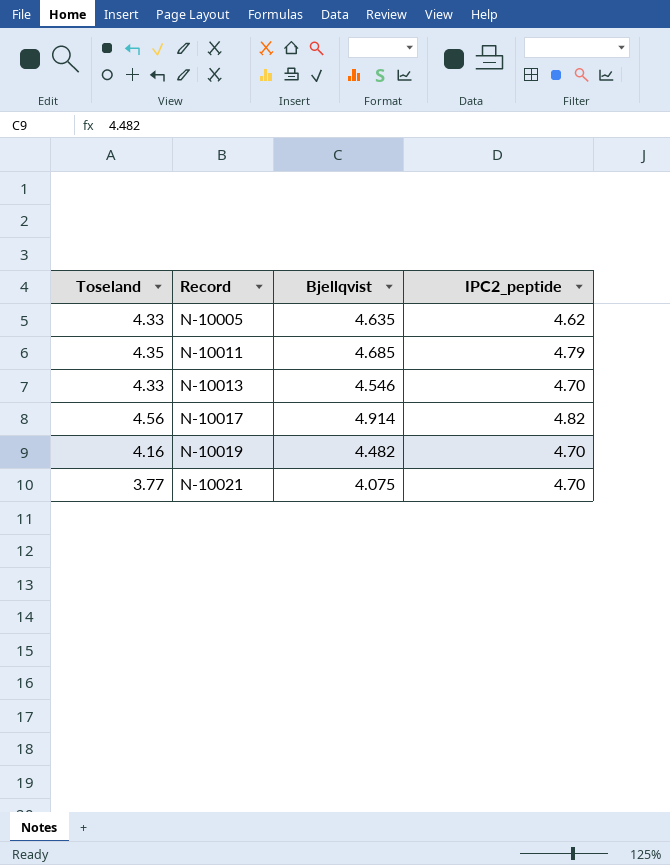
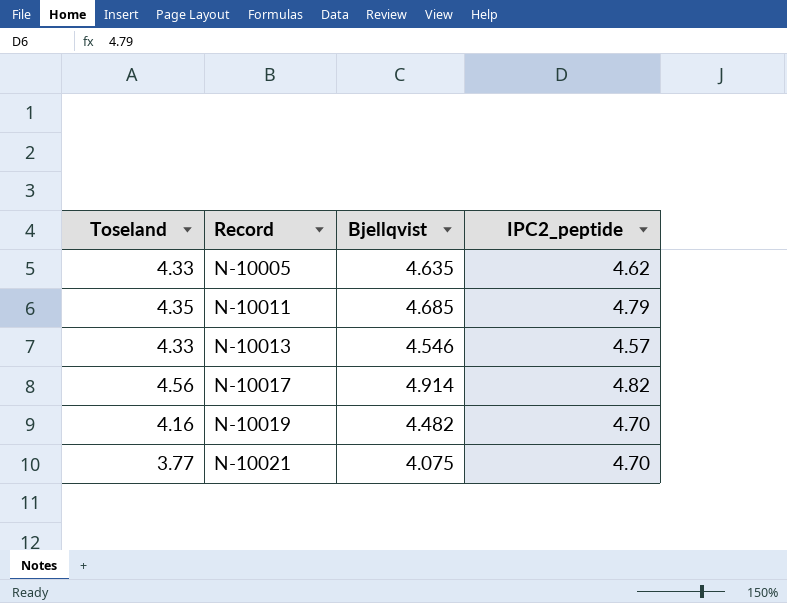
N-10013 | IPC2_peptide: 4.70 -> 4.57

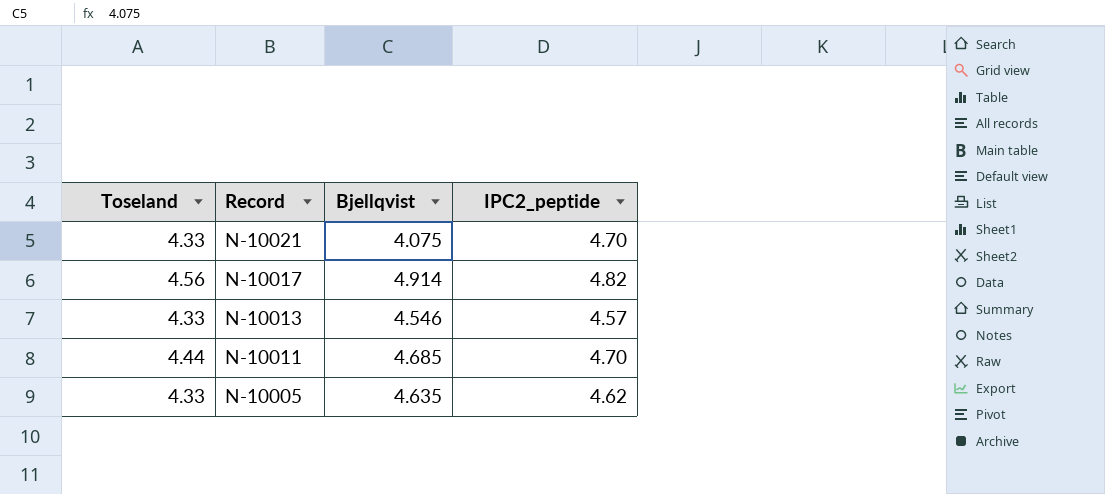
row order: Record ascending -> Record descending
row N-10019: 4.16 | 4.482 | 4.70 -> none
N-10021 | Toseland: 3.77 -> 4.33
N-10011 | Toseland: 4.35 -> 4.44
N-10011 | IPC2_peptide: 4.79 -> 4.70

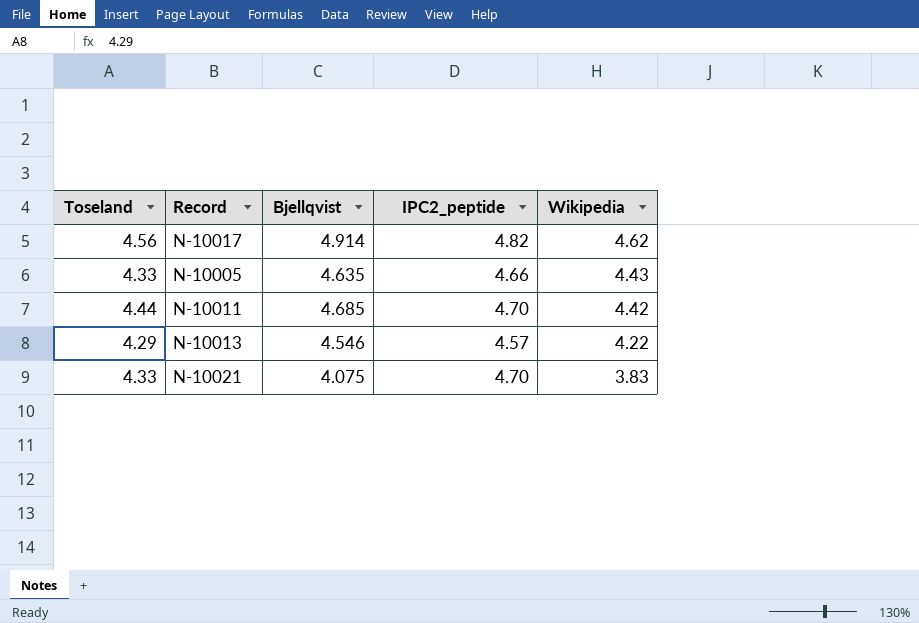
row order: Record descending -> Wikipedia descending
column Wikipedia | position: none -> 5
N-10005 | IPC2_peptide: 4.62 -> 4.66
N-10013 | Toseland: 4.33 -> 4.29

